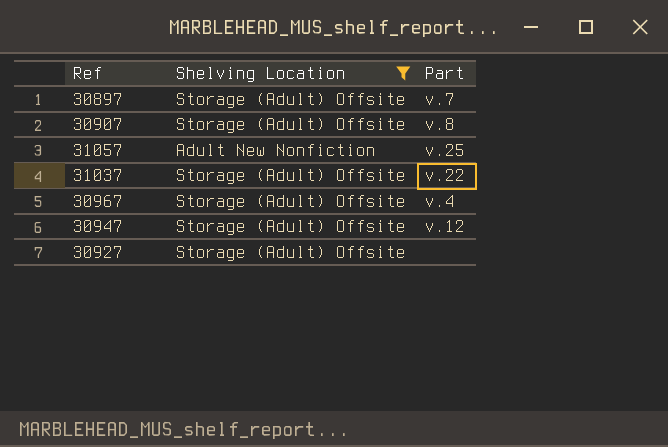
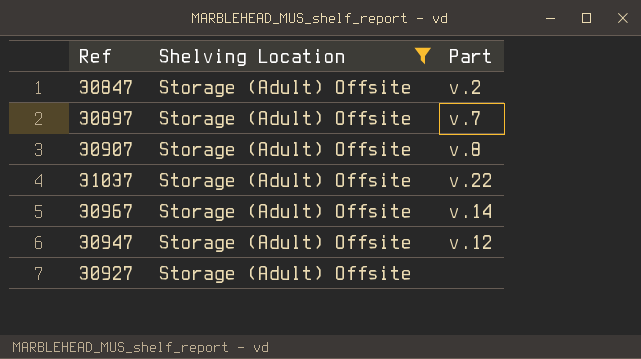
row 31057: Adult New Nonfiction | v.25 -> none
row 30847: none -> Storage (Adult) Offsite | v.2
30967 | Part: v.4 -> v.14

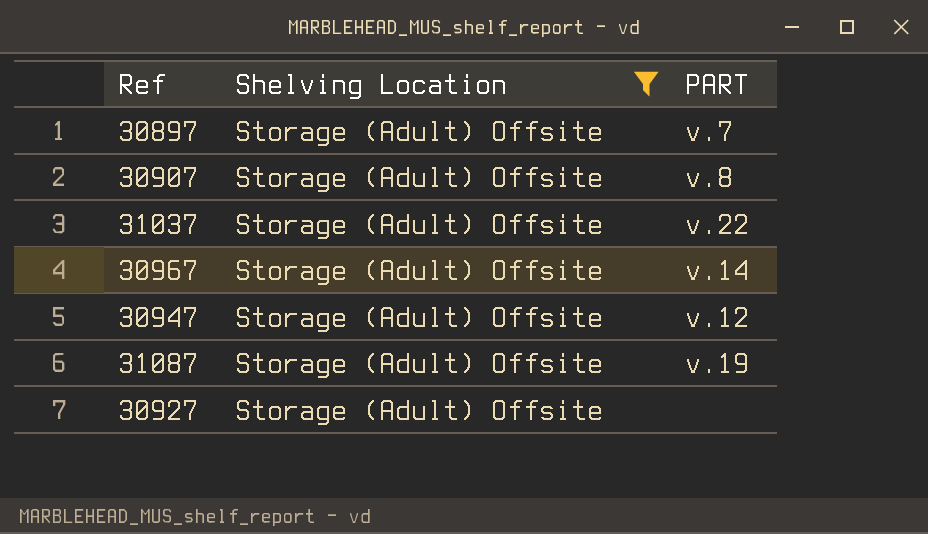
column name: Part -> PART
row 30847: Storage (Adult) Offsite | v.2 -> none
row 31087: none -> Storage (Adult) Offsite | v.19

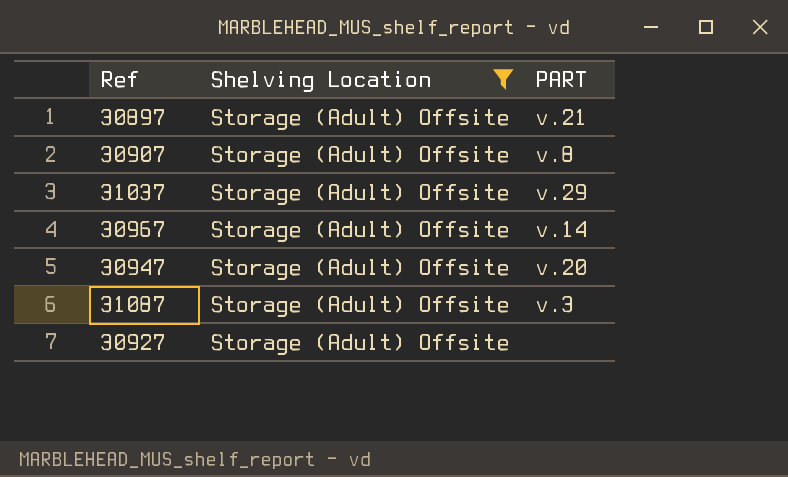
30897 | PART: v.7 -> v.21
31037 | PART: v.22 -> v.29
30947 | PART: v.12 -> v.20
31087 | PART: v.19 -> v.3

